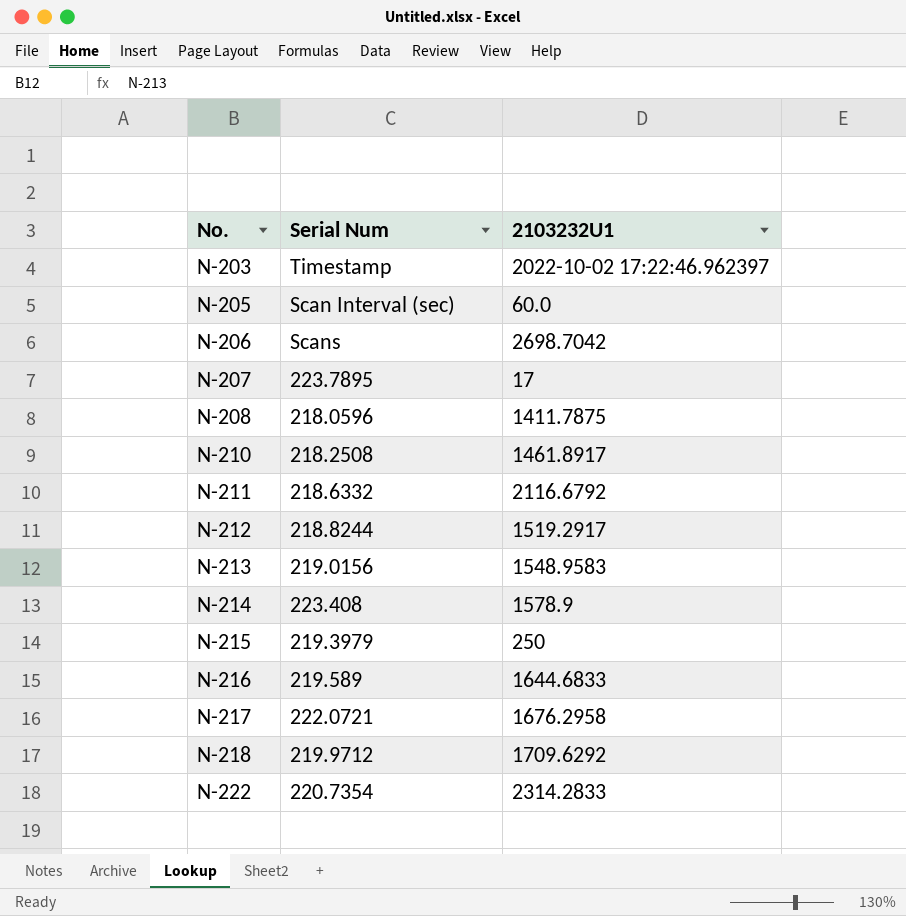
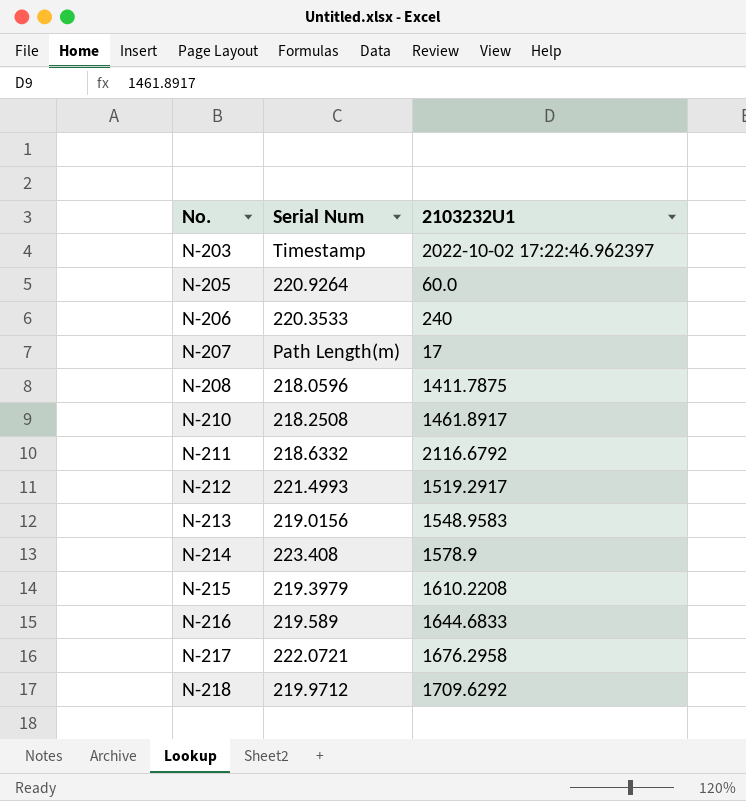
row N-222: 220.7354 | 2314.2833 -> none
N-205 | Serial Num: Scan Interval (sec) -> 220.9264
N-206 | Serial Num: Scans -> 220.3533
N-206 | 2103232U1: 2698.7042 -> 240
N-207 | Serial Num: 223.7895 -> Path Length(m)
N-212 | Serial Num: 218.8244 -> 221.4993
N-215 | 2103232U1: 250 -> 1610.2208

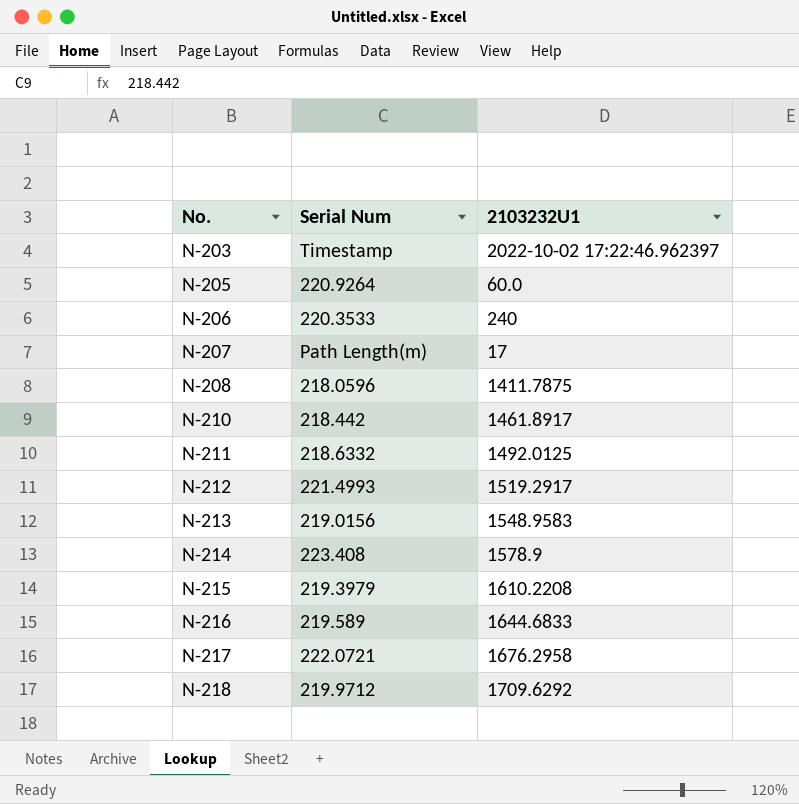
N-210 | Serial Num: 218.2508 -> 218.442
N-211 | 2103232U1: 2116.6792 -> 1492.0125

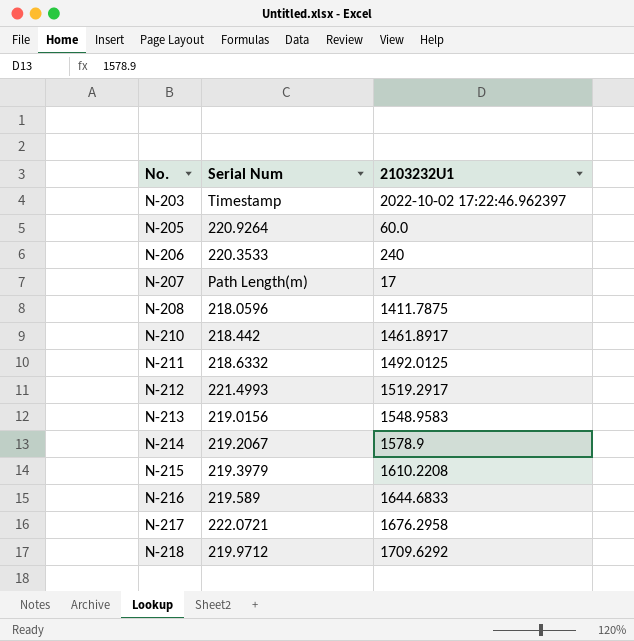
N-214 | Serial Num: 223.408 -> 219.2067

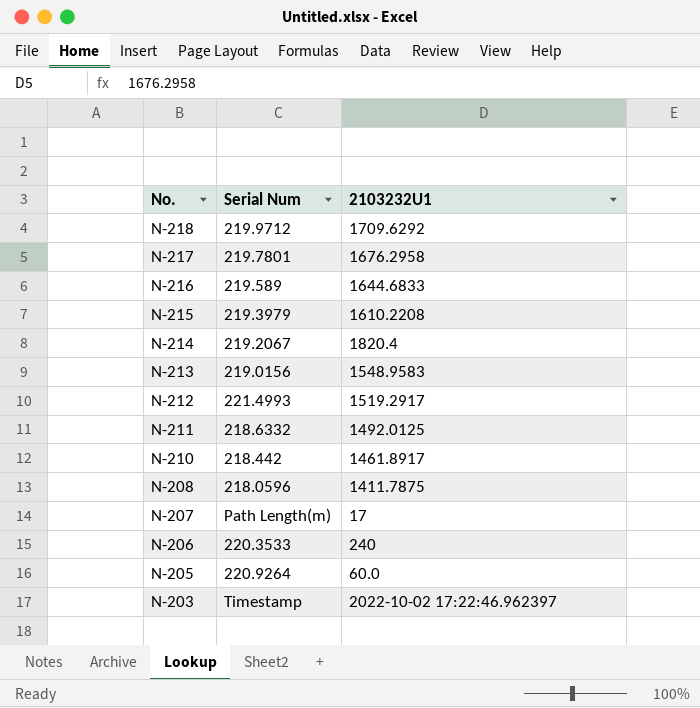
row order: No. ascending -> No. descending
N-217 | Serial Num: 222.0721 -> 219.7801
N-214 | 2103232U1: 1578.9 -> 1820.4

